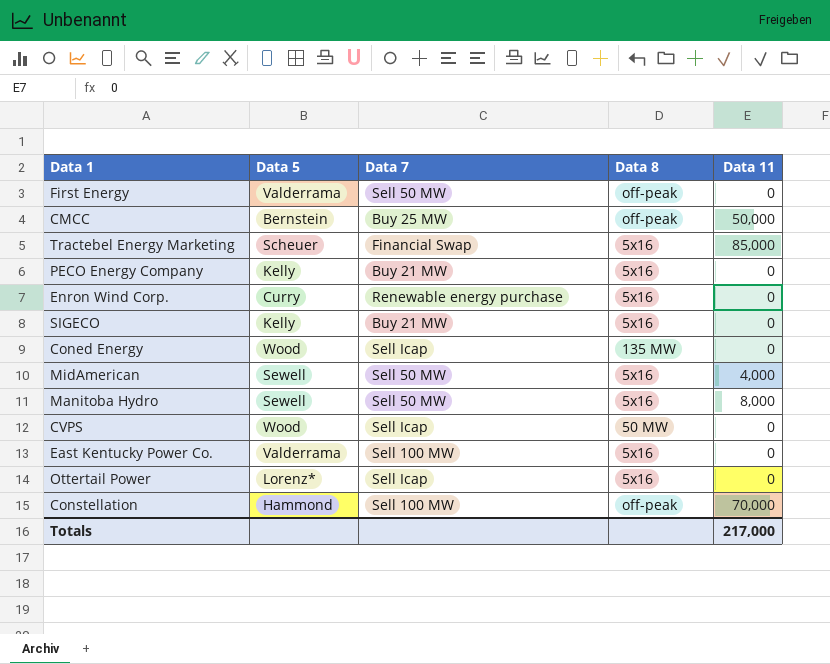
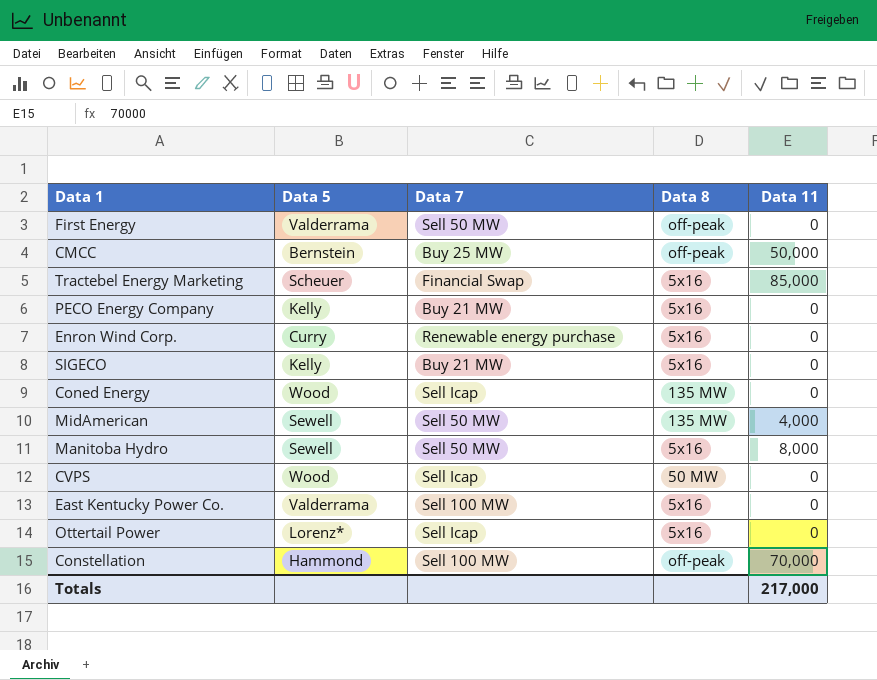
MidAmerican | Data 8: 5x16 -> 135 MW

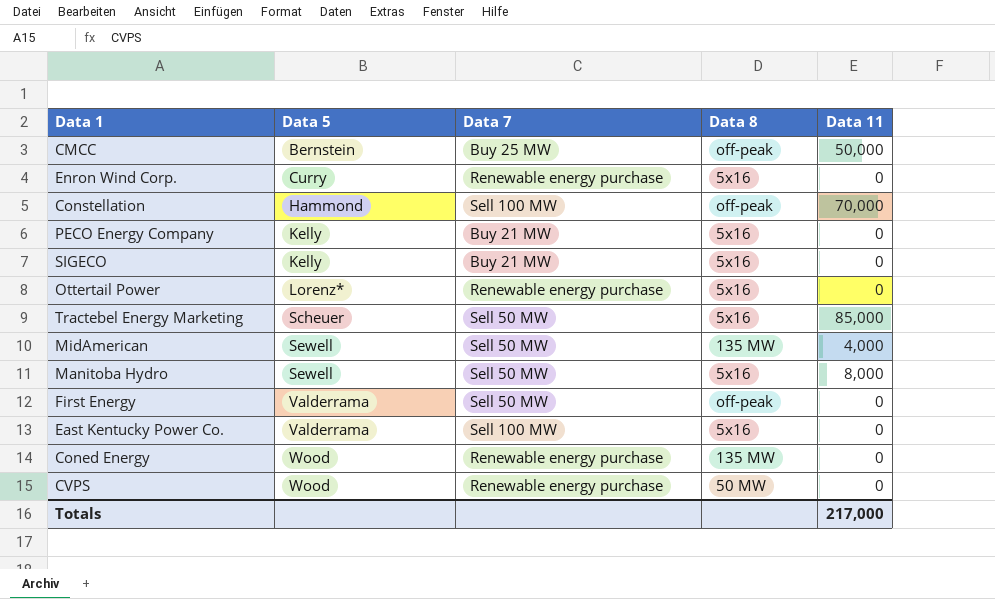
row order: none -> Data 5 ascending
Ottertail Power | Data 7: Sell Icap -> Renewable energy purchase
Tractebel Energy Marketing | Data 7: Financial Swap -> Sell 50 MW
Coned Energy | Data 7: Sell Icap -> Renewable energy purchase
CVPS | Data 7: Sell Icap -> Renewable energy purchase

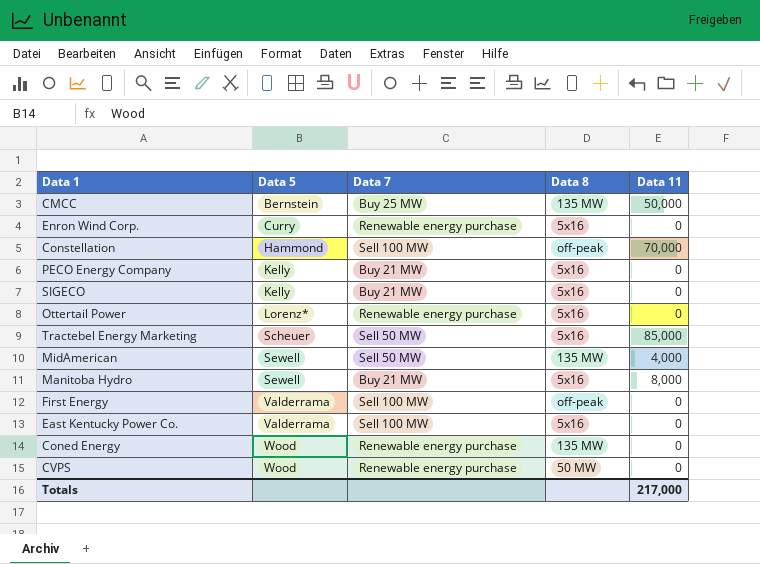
CMCC | Data 8: off-peak -> 135 MW
Manitoba Hydro | Data 7: Sell 50 MW -> Buy 21 MW
First Energy | Data 7: Sell 50 MW -> Sell 100 MW

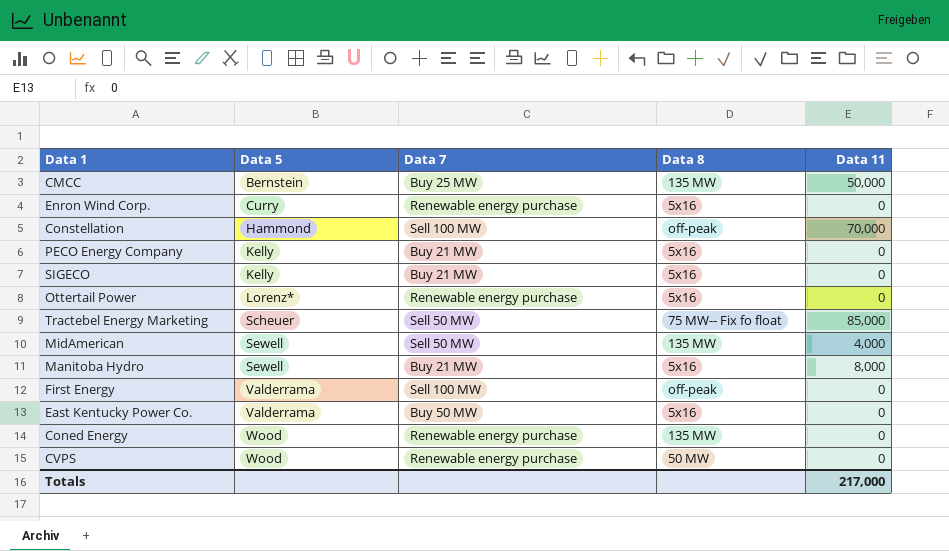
Tractebel Energy Marketing | Data 8: 5x16 -> 75 MW-- Fix fo float
East Kentucky Power Co. | Data 7: Sell 100 MW -> Buy 50 MW

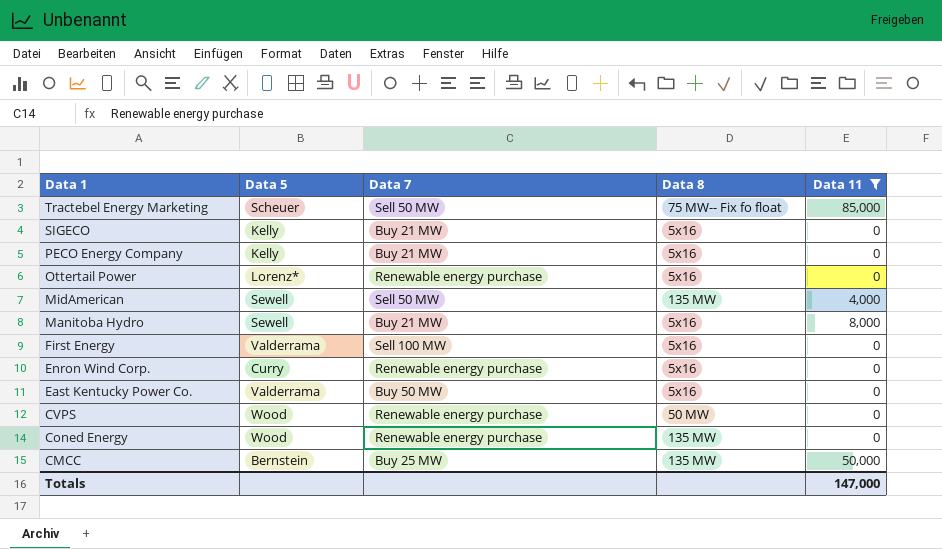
filter: none -> Data 11 != 70,000
row order: Data 5 ascending -> Data 1 descending
First Energy | Data 8: off-peak -> 5x16
Totals | Data 11: 217,000 -> 147,000

